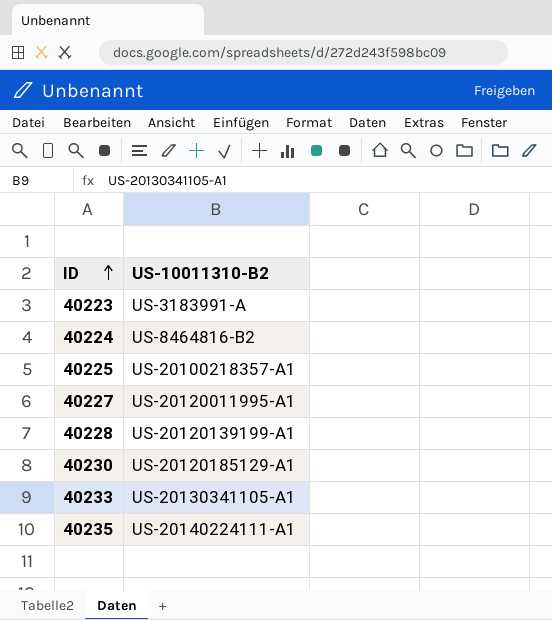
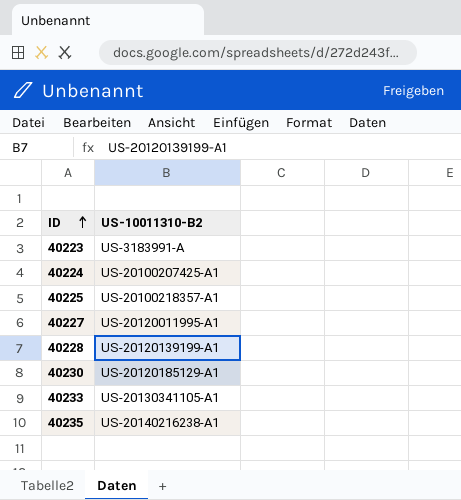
40224 | US-10011310-B2: US-8464816-B2 -> US-20100207425-A1
40235 | US-10011310-B2: US-20140224111-A1 -> US-20140216238-A1

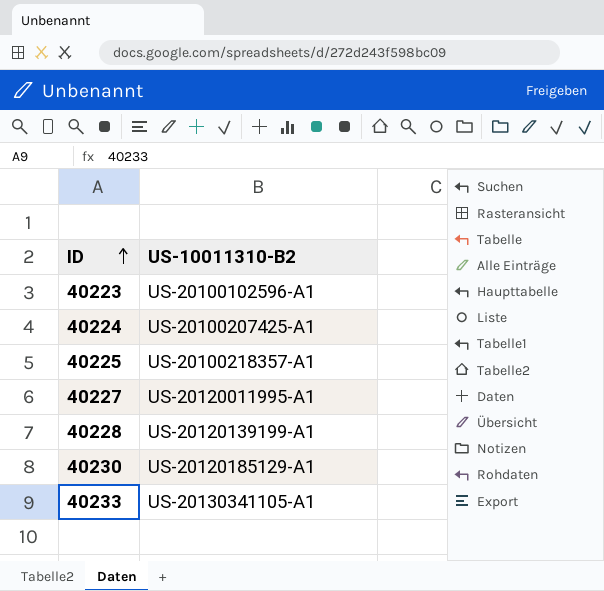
row 40235: US-20140216238-A1 -> none
40223 | US-10011310-B2: US-3183991-A -> US-20100102596-A1

